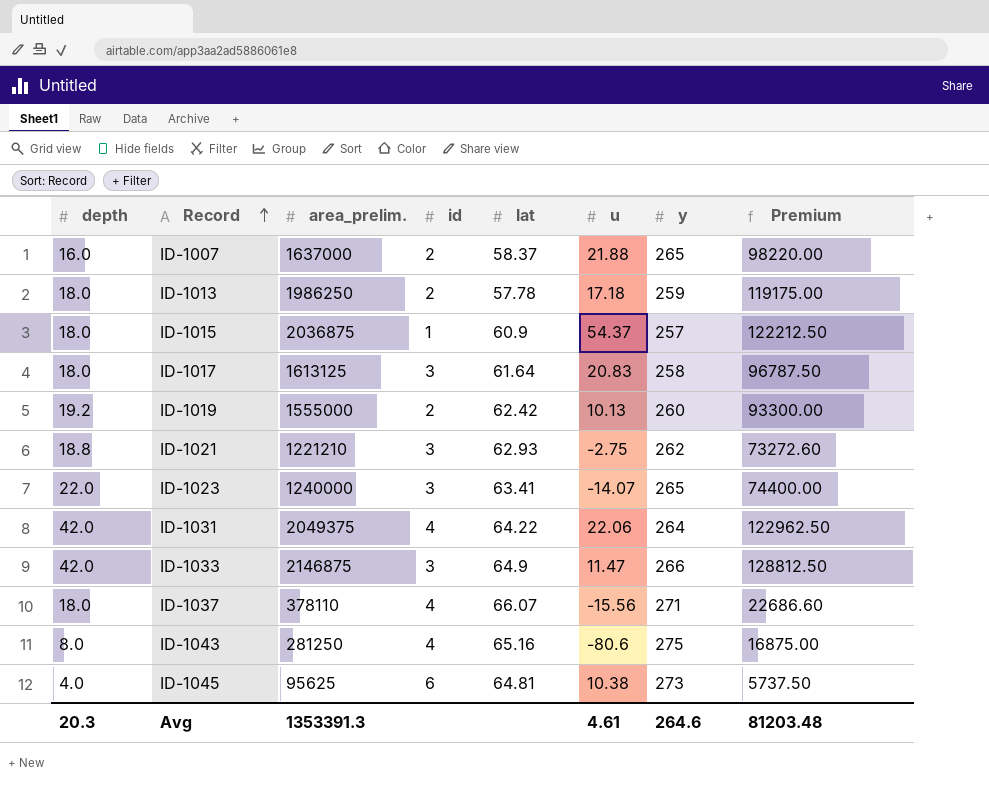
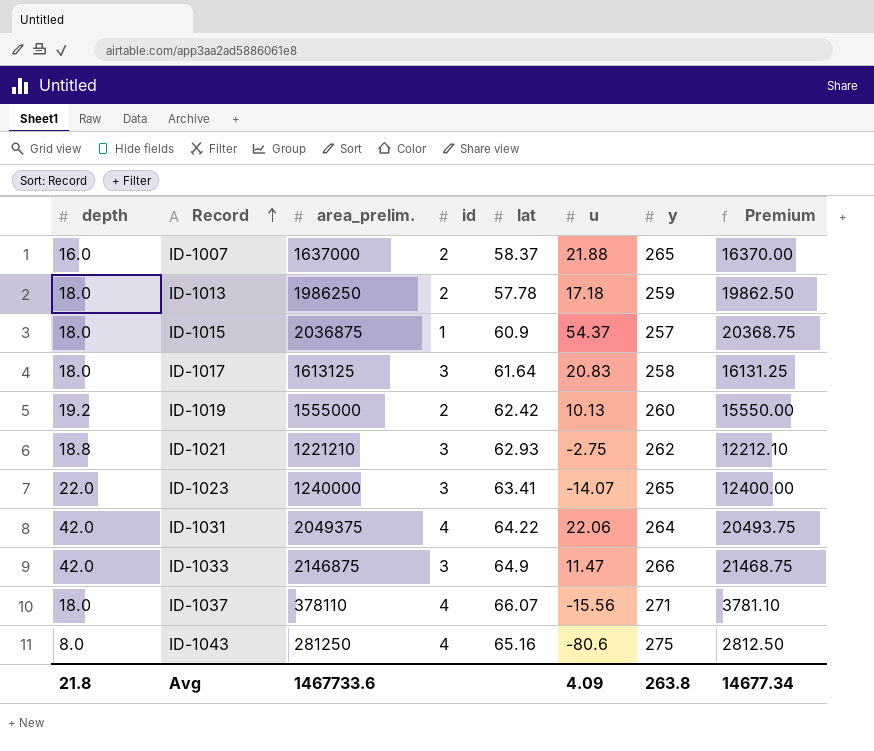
column Premium | formula: [area_prelim.] * 0.06 -> [area_prelim.] * 0.01
row ID-1045: 4.0 | 95625 | 6 | 64.81 | 10.38 | 273 | 5737.50 -> none
Avg | depth: 20.3 -> 21.8
Avg | area_prelim.: 1353391.3 -> 1467733.6
Avg | u: 4.61 -> 4.09
Avg | y: 264.6 -> 263.8
Avg | Premium: 81203.48 -> 14677.34

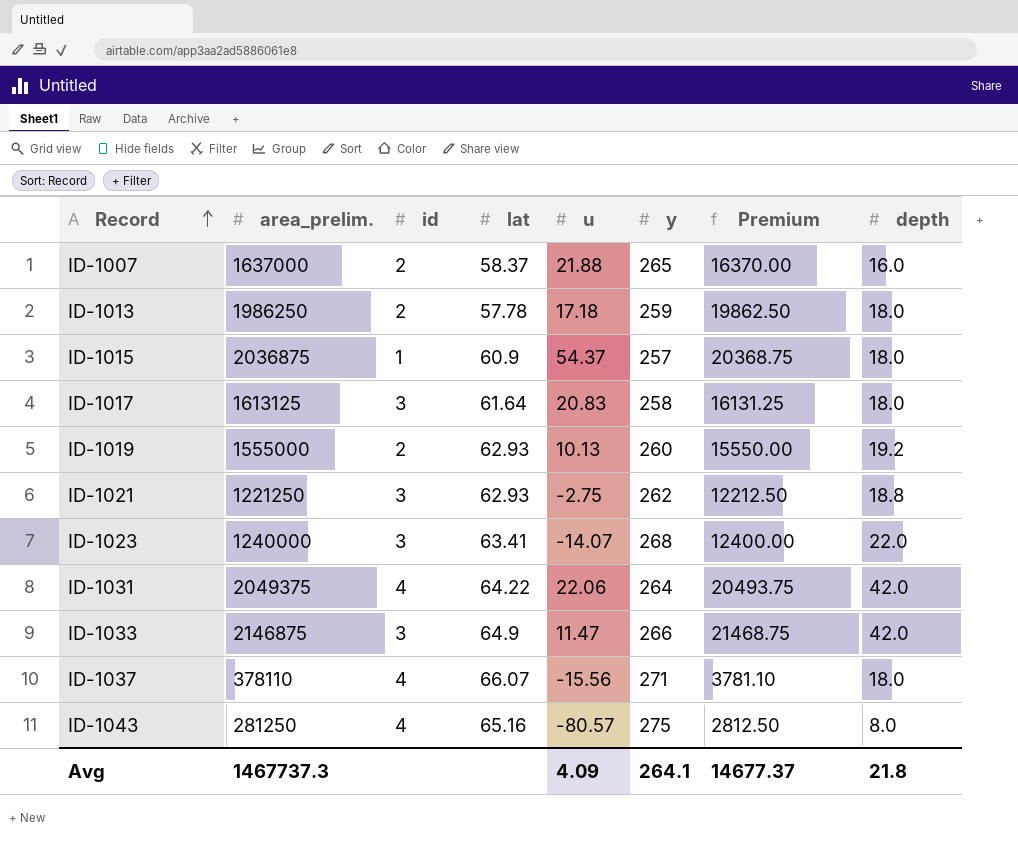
column depth | position: 1 -> 8
ID-1019 | lat: 62.42 -> 62.93
ID-1021 | area_prelim.: 1221210 -> 1221250
ID-1021 | Premium: 12212.10 -> 12212.50
ID-1023 | y: 265 -> 268
ID-1043 | u: -80.6 -> -80.57
Avg | area_prelim.: 1467733.6 -> 1467737.3
Avg | y: 263.8 -> 264.1
Avg | Premium: 14677.34 -> 14677.37

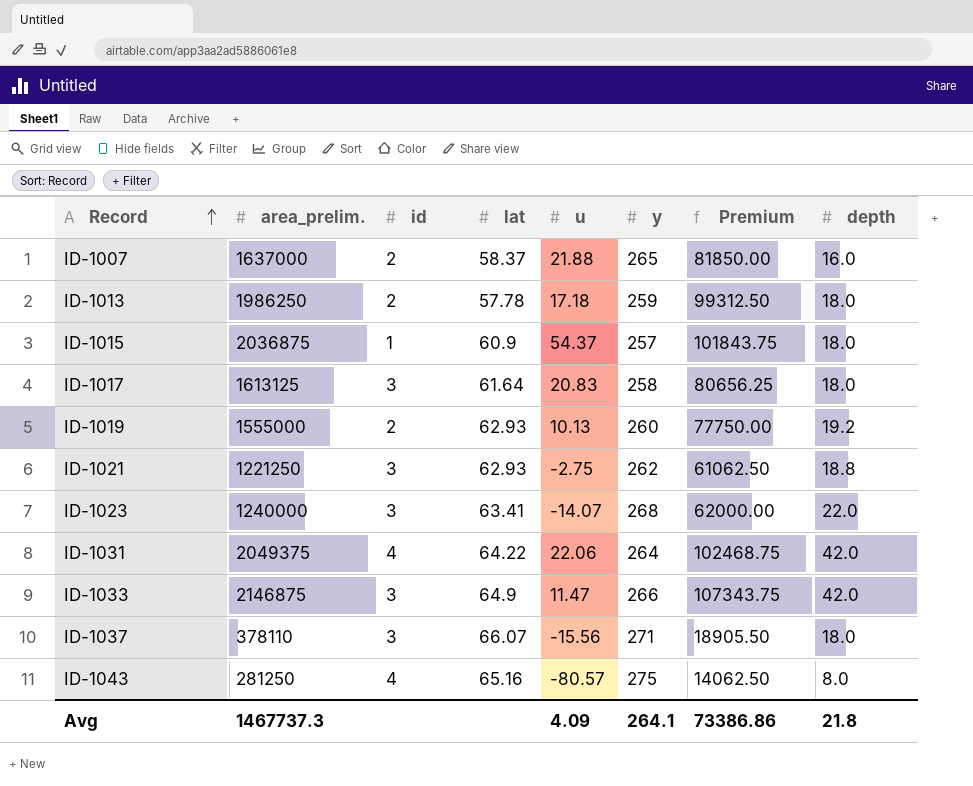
column Premium | formula: [area_prelim.] * 0.01 -> [area_prelim.] * 0.05
ID-1037 | id: 4 -> 3
Avg | Premium: 14677.37 -> 73386.86

